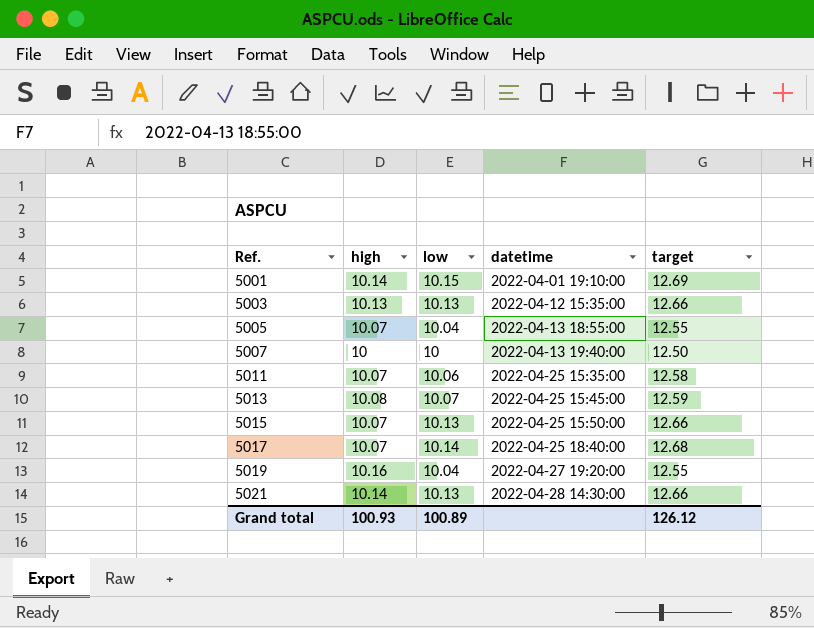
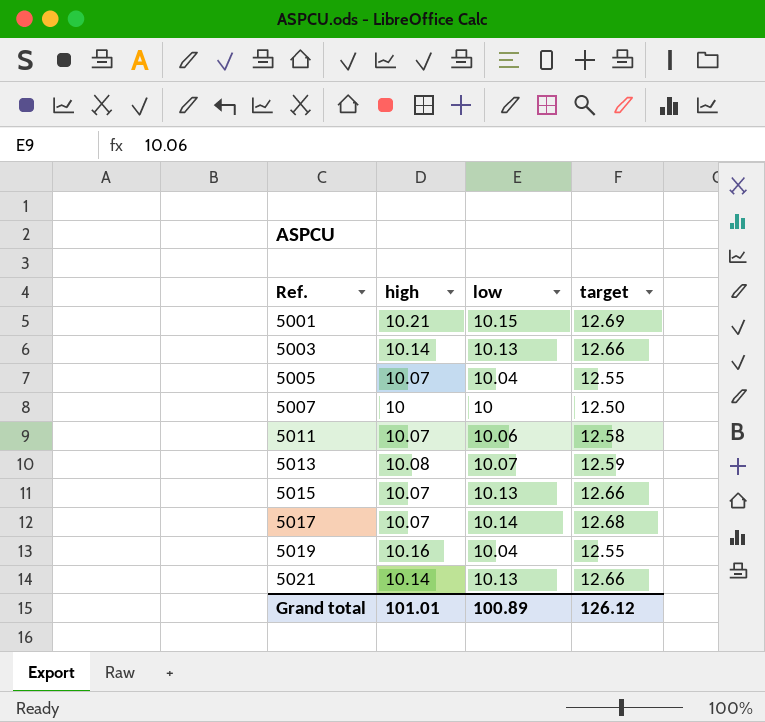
column datetime | position: 4 -> none
5001 | high: 10.14 -> 10.21
5003 | high: 10.13 -> 10.14
Grand total | high: 100.93 -> 101.01

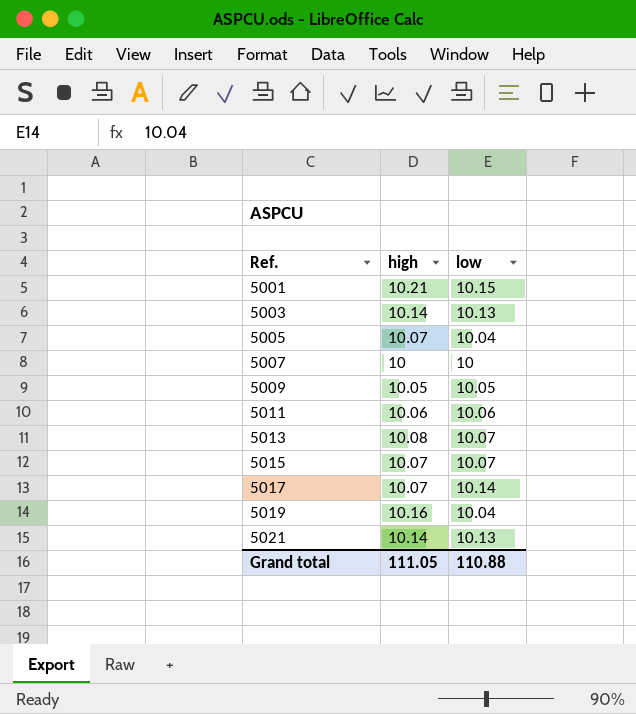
column target | formula: [low] * 1.25 -> none
row 5009: none -> 10.05 | 10.05
5011 | high: 10.07 -> 10.06
5015 | low: 10.13 -> 10.07
Grand total | high: 101.01 -> 111.05
Grand total | low: 100.89 -> 110.88

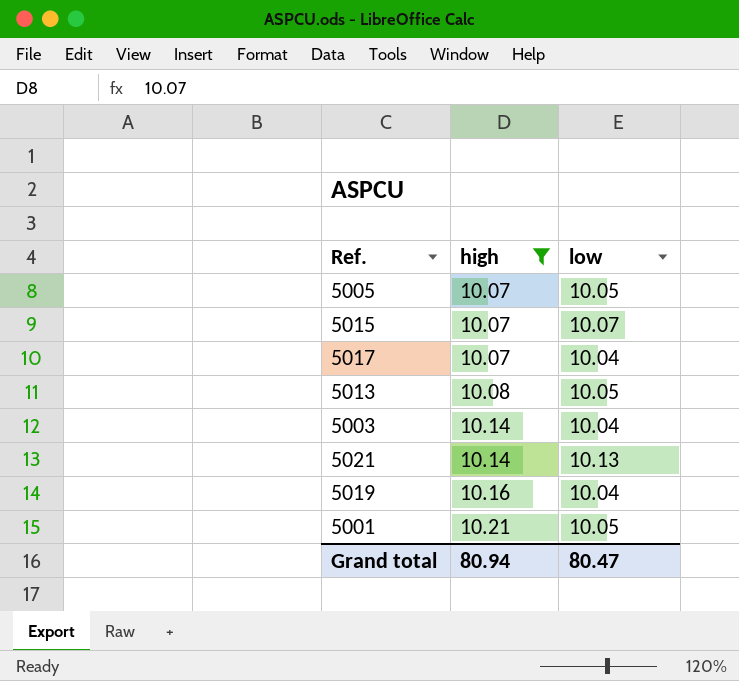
filter: none -> high >= 10.07
row order: Ref. ascending -> high ascending
5005 | low: 10.04 -> 10.05
5017 | low: 10.14 -> 10.04
5013 | low: 10.07 -> 10.05
5003 | low: 10.13 -> 10.04
5001 | low: 10.15 -> 10.05
Grand total | high: 111.05 -> 80.94
Grand total | low: 110.88 -> 80.47

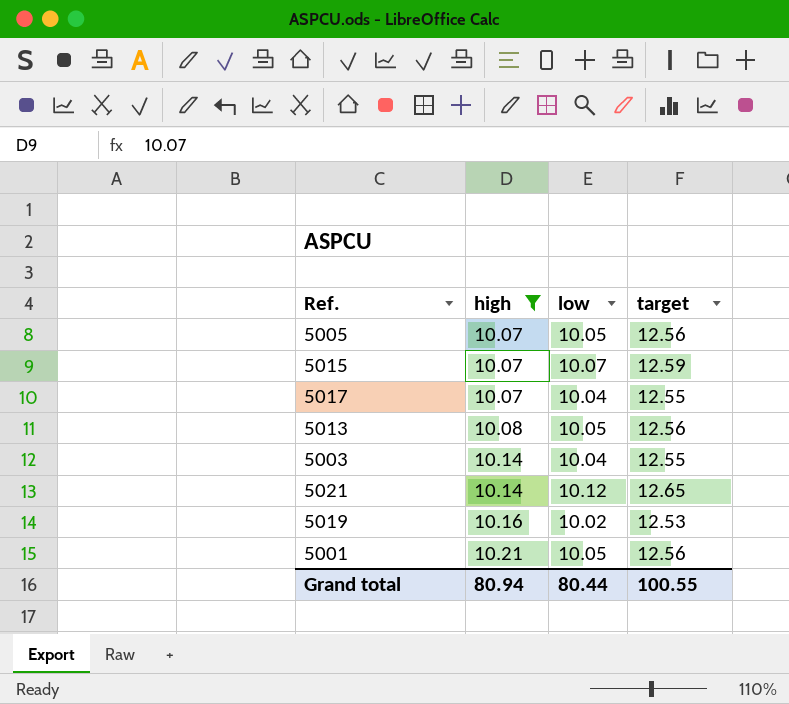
column target | formula: none -> [low] * 1.25
5021 | low: 10.13 -> 10.12
5019 | low: 10.04 -> 10.02
Grand total | low: 80.47 -> 80.44

